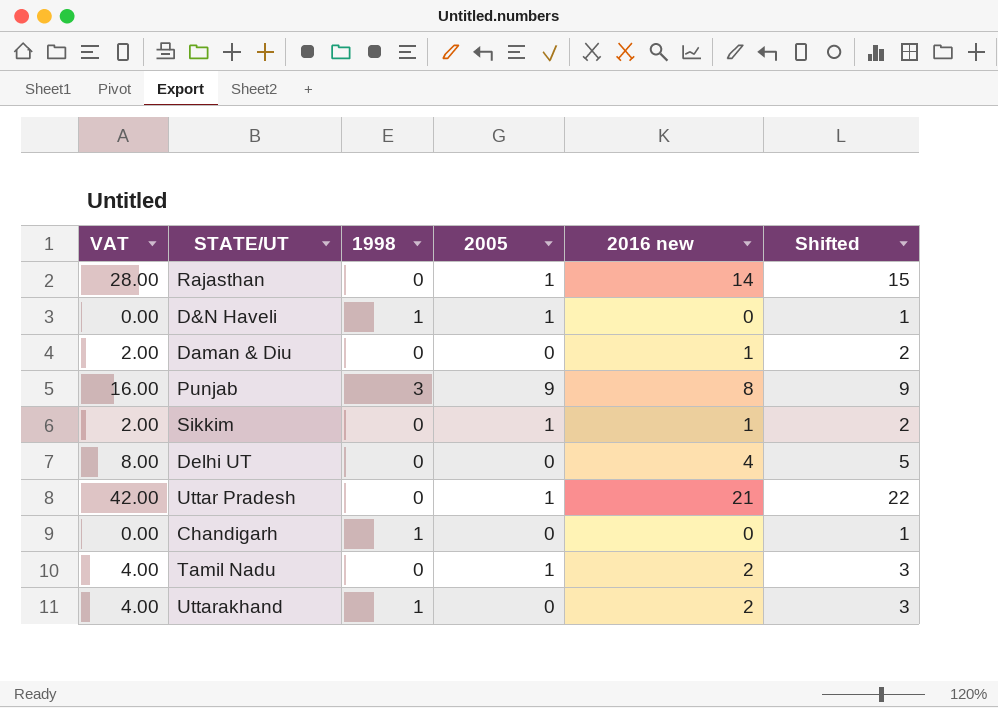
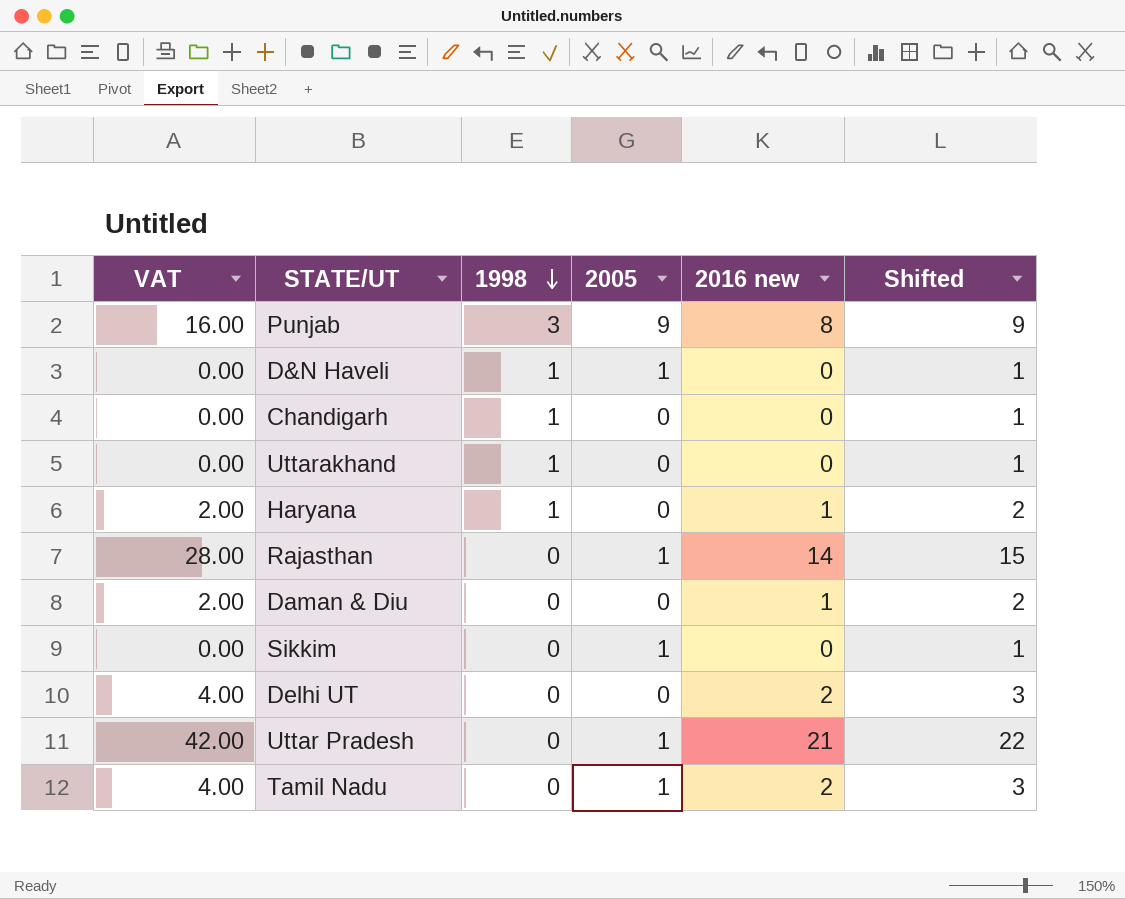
row order: none -> 1998 descending
Uttarakhand | VAT: 4.00 -> 0.00
Uttarakhand | 2016 new: 2 -> 0
Uttarakhand | Shifted: 3 -> 1
row Haryana: none -> 2.00 | 1 | 0 | 1 | 2
Sikkim | VAT: 2.00 -> 0.00
Sikkim | 2016 new: 1 -> 0
Sikkim | Shifted: 2 -> 1
Delhi UT | VAT: 8.00 -> 4.00
Delhi UT | 2016 new: 4 -> 2
Delhi UT | Shifted: 5 -> 3

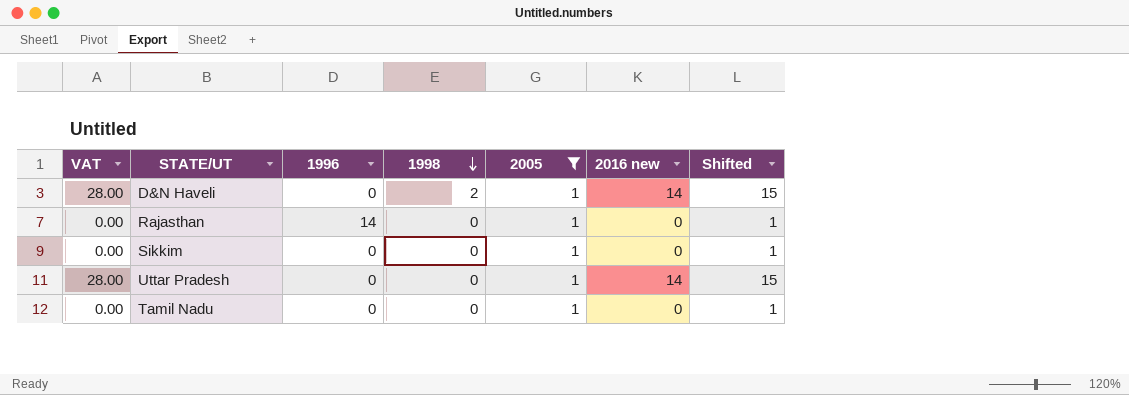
filter: none -> 2005 = 1
column 1996 | position: none -> 3
D&N Haveli | VAT: 0.00 -> 28.00
D&N Haveli | 1998: 1 -> 2
D&N Haveli | 2016 new: 0 -> 14
D&N Haveli | Shifted: 1 -> 15
Rajasthan | VAT: 28.00 -> 0.00
Rajasthan | 2016 new: 14 -> 0
Rajasthan | Shifted: 15 -> 1
Uttar Pradesh | VAT: 42.00 -> 28.00
Uttar Pradesh | 2016 new: 21 -> 14
Uttar Pradesh | Shifted: 22 -> 15
Tamil Nadu | VAT: 4.00 -> 0.00
Tamil Nadu | 2016 new: 2 -> 0
Tamil Nadu | Shifted: 3 -> 1

